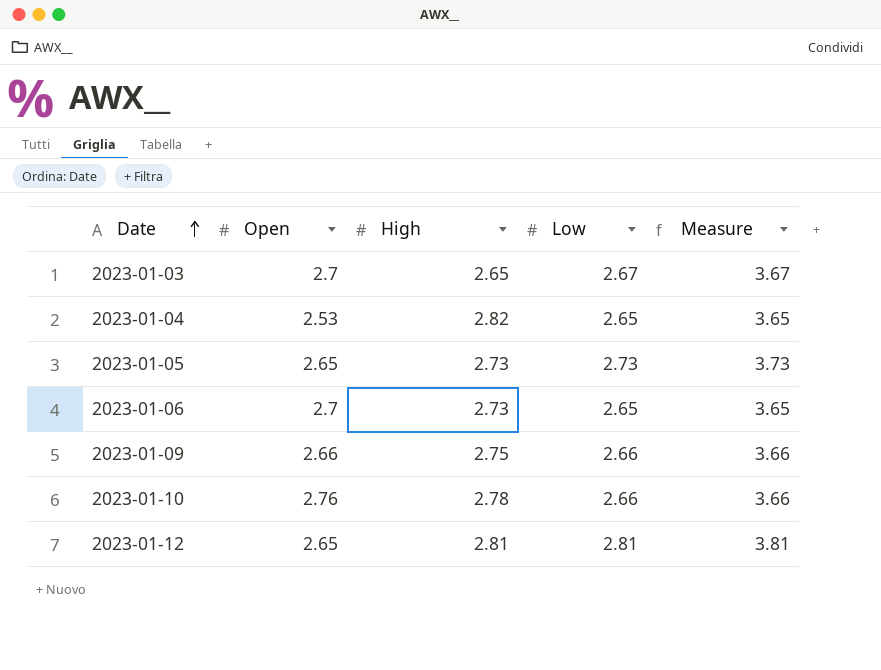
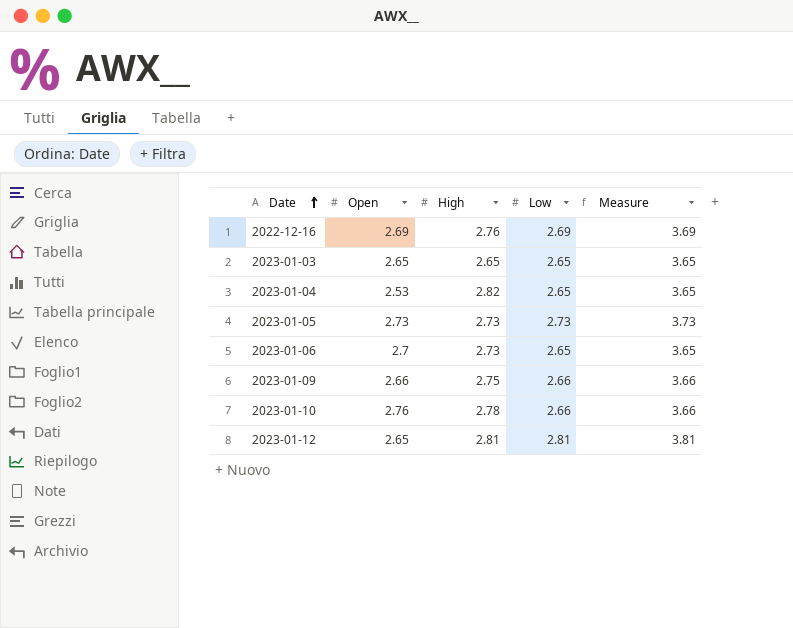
row 2022-12-16: none -> 2.69 | 2.76 | 2.69 | 3.69
2023-01-03 | Open: 2.7 -> 2.65
2023-01-03 | Low: 2.67 -> 2.65
2023-01-03 | Measure: 3.67 -> 3.65
2023-01-05 | Open: 2.65 -> 2.73

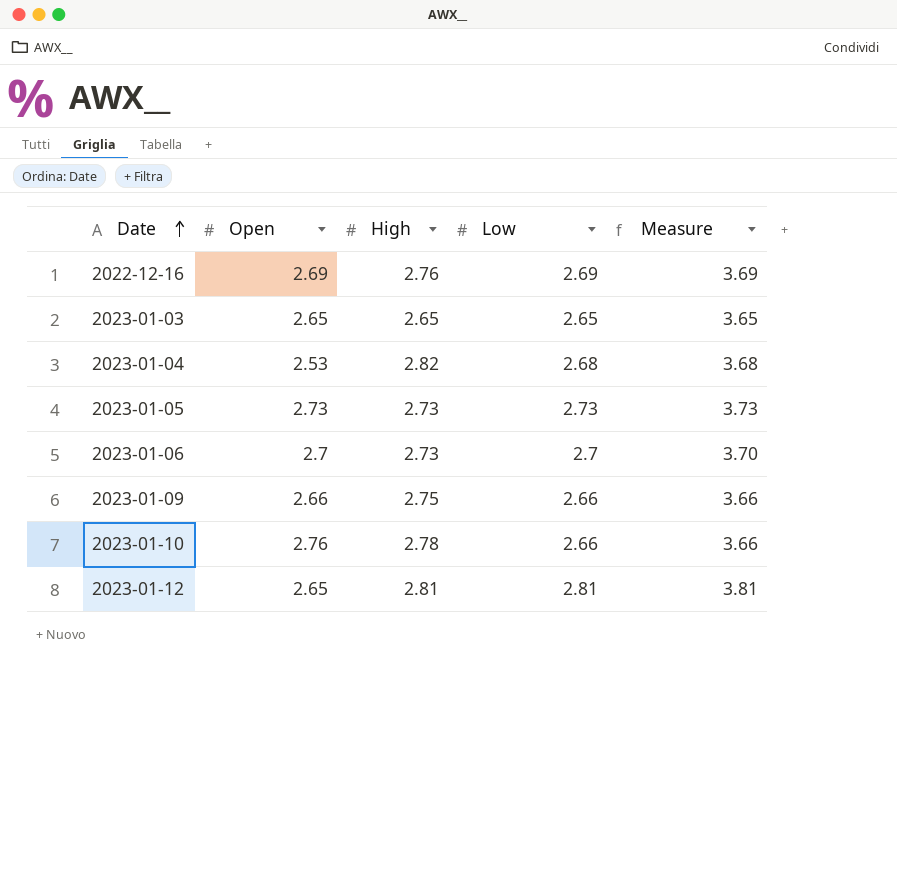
2023-01-04 | Low: 2.65 -> 2.68
2023-01-04 | Measure: 3.65 -> 3.68
2023-01-06 | Low: 2.65 -> 2.7
2023-01-06 | Measure: 3.65 -> 3.70

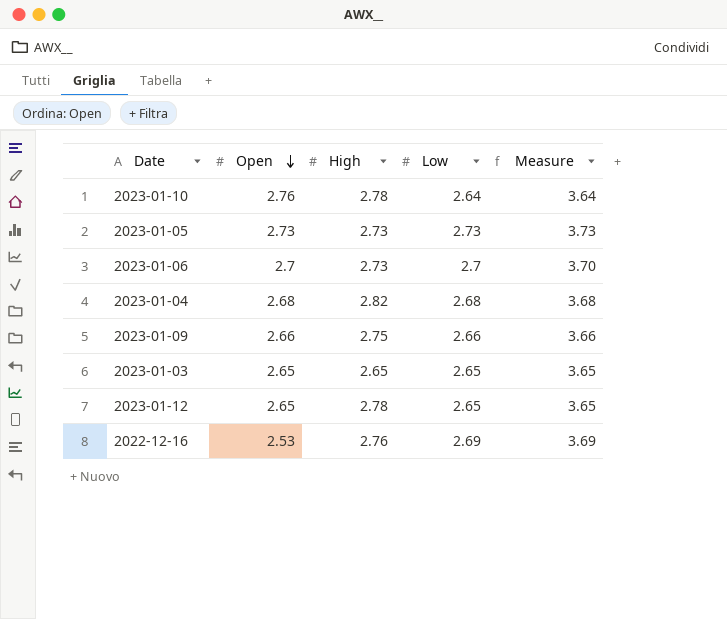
row order: Date ascending -> Open descending
2023-01-10 | Low: 2.66 -> 2.64
2023-01-10 | Measure: 3.66 -> 3.64
2023-01-04 | Open: 2.53 -> 2.68
2023-01-12 | High: 2.81 -> 2.78
2023-01-12 | Low: 2.81 -> 2.65
2023-01-12 | Measure: 3.81 -> 3.65
2022-12-16 | Open: 2.69 -> 2.53

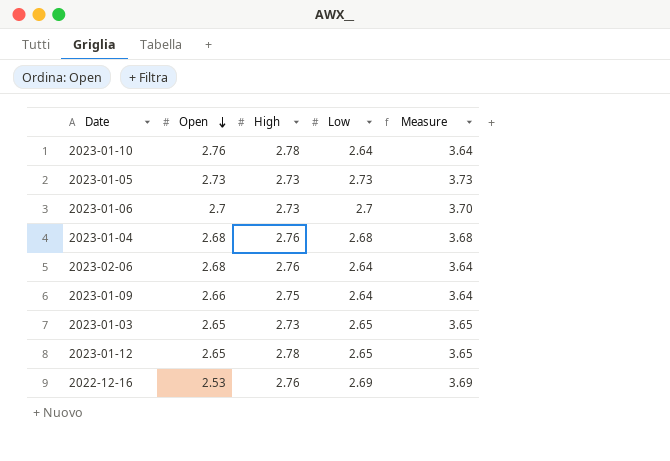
2023-01-04 | High: 2.82 -> 2.76
row 2023-02-06: none -> 2.68 | 2.76 | 2.64 | 3.64
2023-01-09 | Low: 2.66 -> 2.64
2023-01-09 | Measure: 3.66 -> 3.64
2023-01-03 | High: 2.65 -> 2.73

